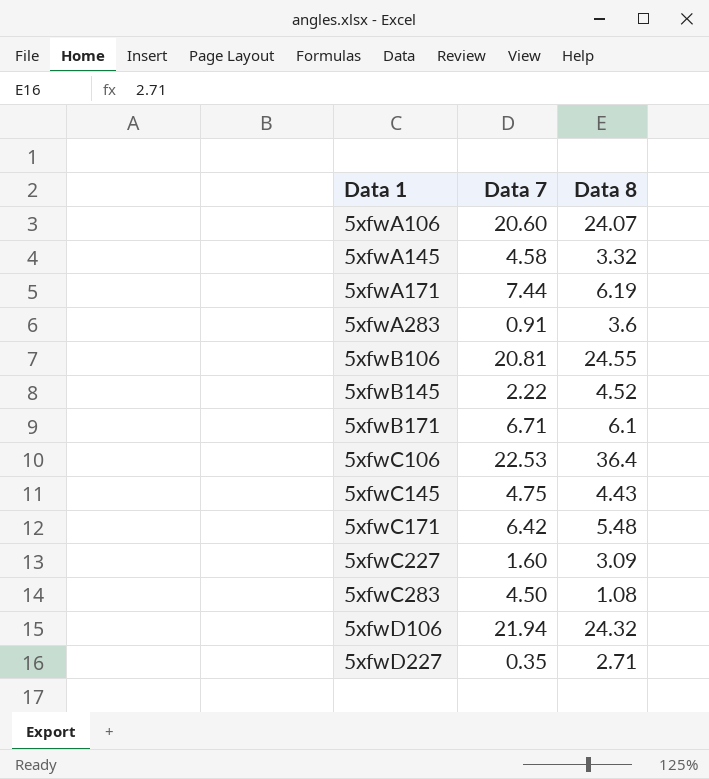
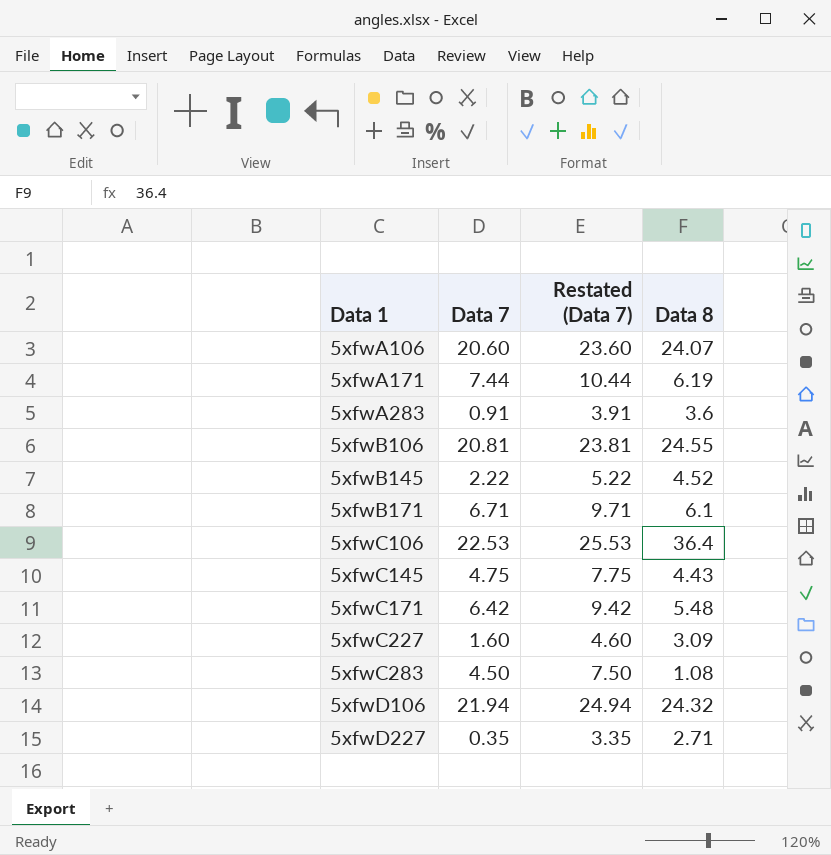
column Restated (Data 7) | formula: none -> [Data 7] + 3
row 5xfwA145: 4.58 | 3.32 -> none

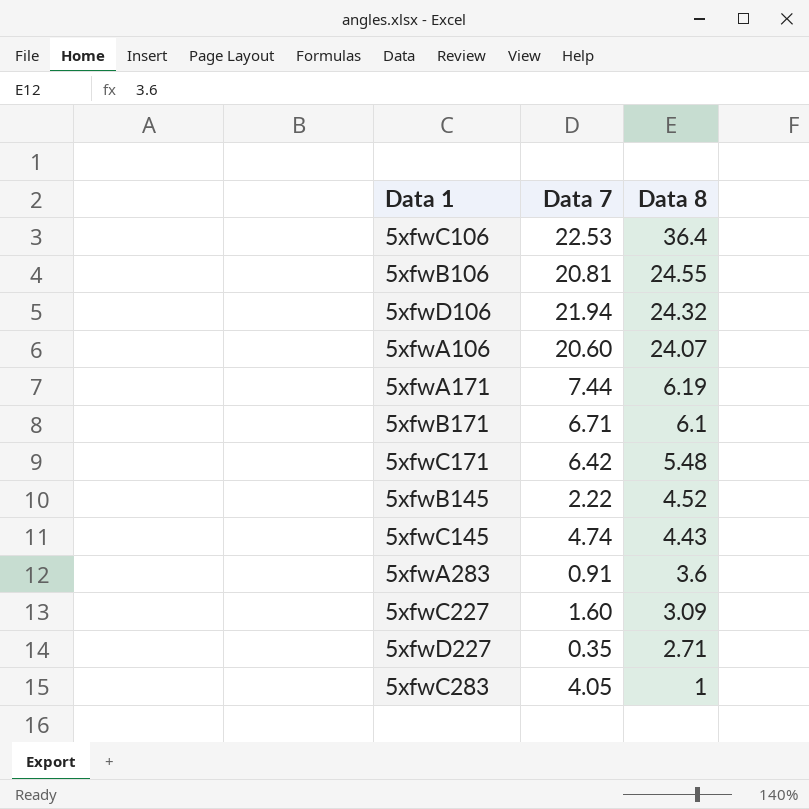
row order: Data 1 ascending -> Data 8 descending
column Restated (Data 7) | formula: [Data 7] + 3 -> none
5xfwC145 | Data 7: 4.75 -> 4.74
5xfwC283 | Data 7: 4.50 -> 4.05
5xfwC283 | Data 8: 1.08 -> 1

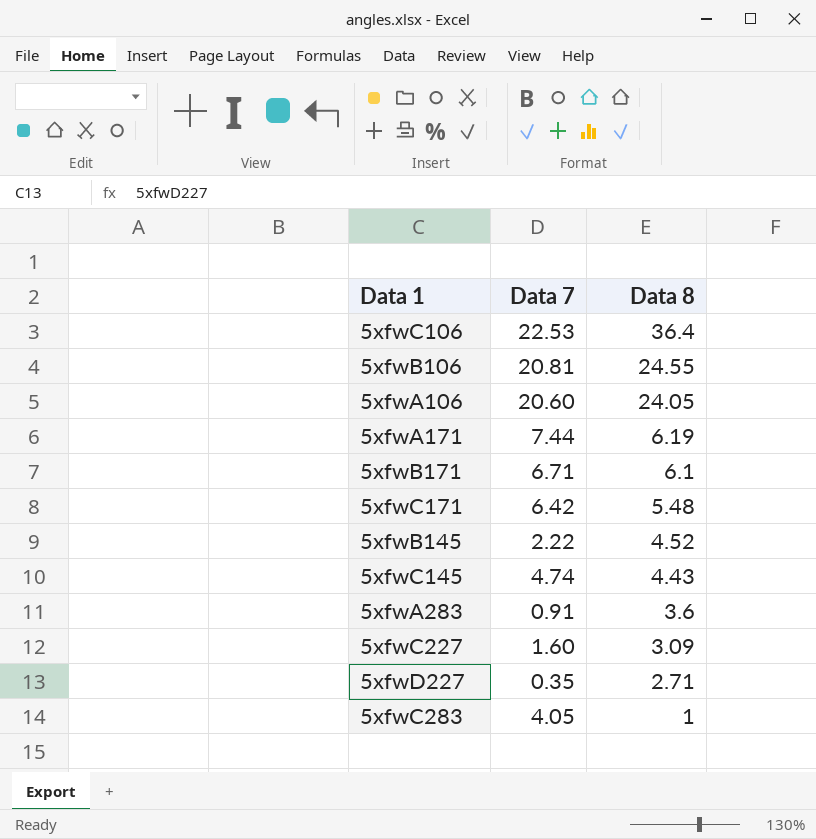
row 5xfwD106: 21.94 | 24.32 -> none
5xfwA106 | Data 8: 24.07 -> 24.05

